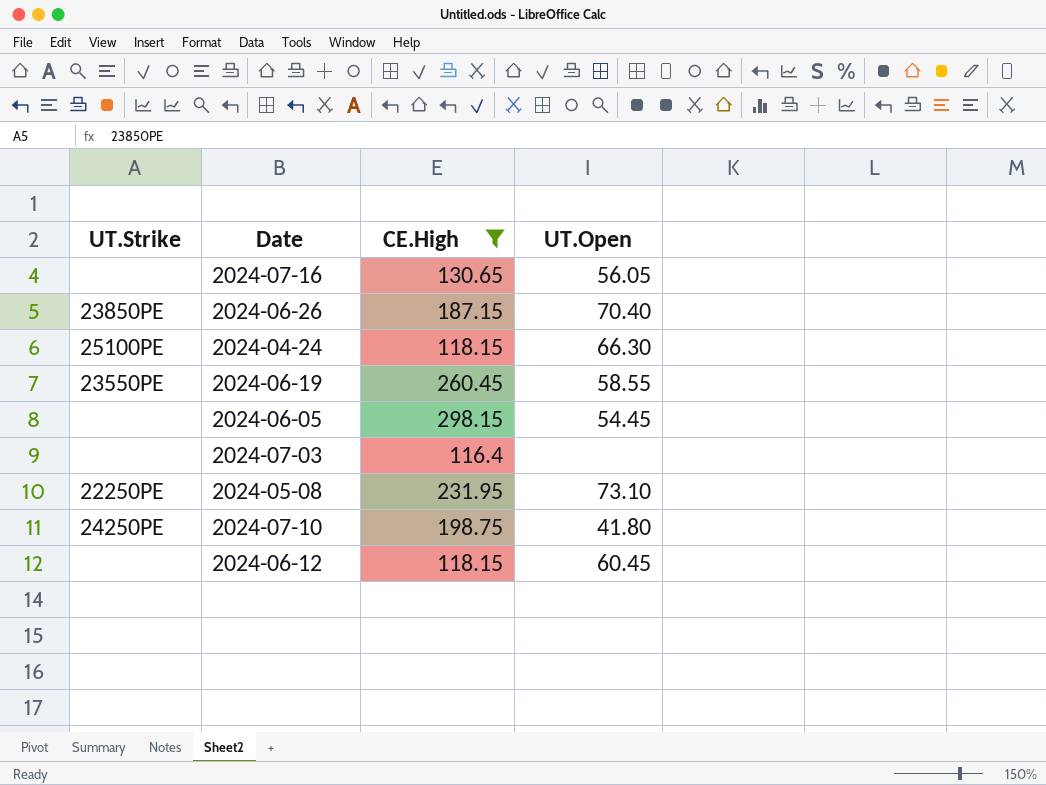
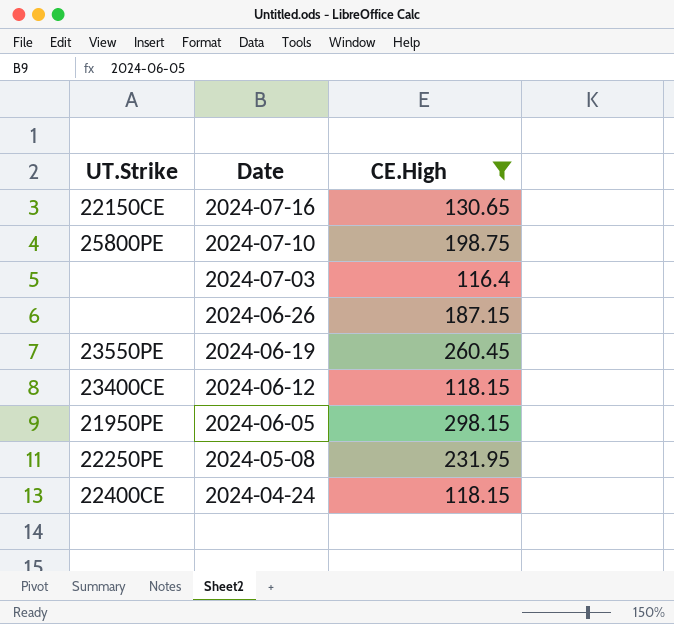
row order: none -> Date descending
column UT.Open | position: 4 -> none
2024-07-16 | UT.Strike: none -> 22150CE
2024-07-10 | UT.Strike: 24250PE -> 25800PE
2024-06-26 | UT.Strike: 23850PE -> none
2024-06-12 | UT.Strike: none -> 23400CE
2024-06-05 | UT.Strike: none -> 21950PE
2024-04-24 | UT.Strike: 25100PE -> 22400CE

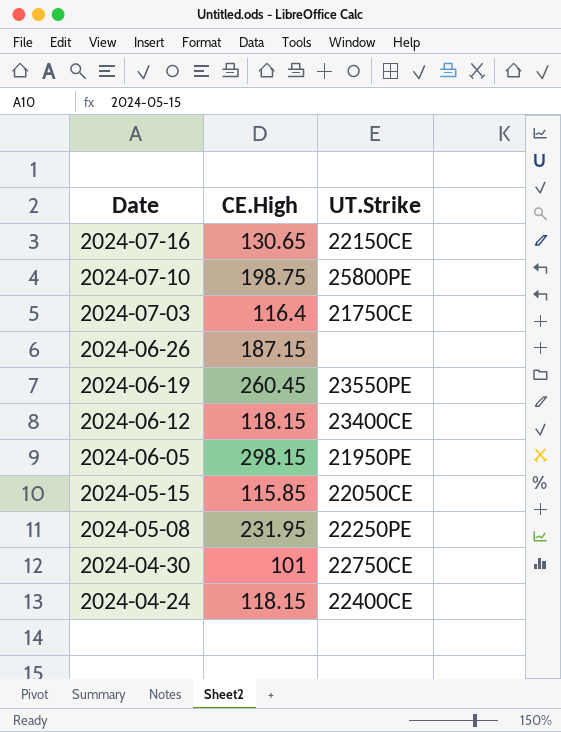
filter: CE.High >= 116.4 -> none
column UT.Strike | position: 1 -> 3
2024-07-03 | UT.Strike: none -> 21750CE

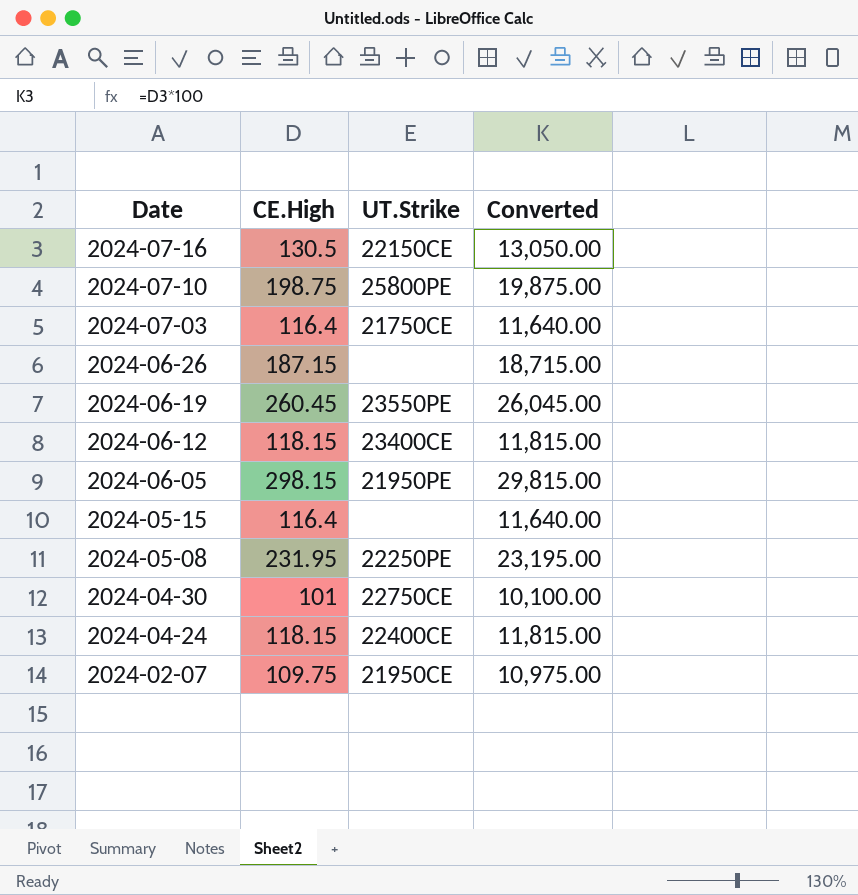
column Converted | formula: none -> [CE.High] * 100
2024-07-16 | CE.High: 130.65 -> 130.5
2024-05-15 | CE.High: 115.85 -> 116.4
2024-05-15 | UT.Strike: 22050CE -> none
row 2024-02-07: none -> 109.75 | 21950CE | 10,975.00

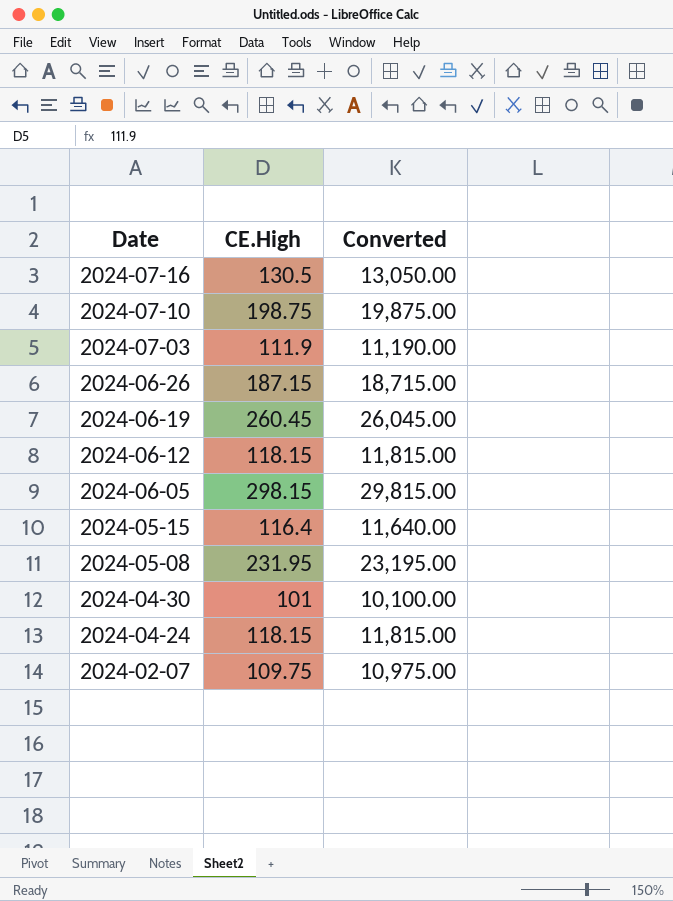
column UT.Strike | position: 3 -> none
2024-07-03 | CE.High: 116.4 -> 111.9
2024-07-03 | Converted: 11,640.00 -> 11,190.00

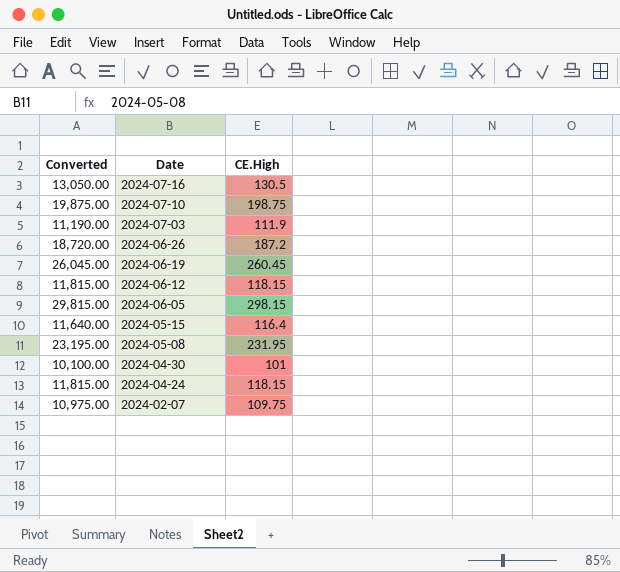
column Converted | position: 3 -> 1
2024-06-26 | Converted: 18,715.00 -> 18,720.00
2024-06-26 | CE.High: 187.15 -> 187.2

